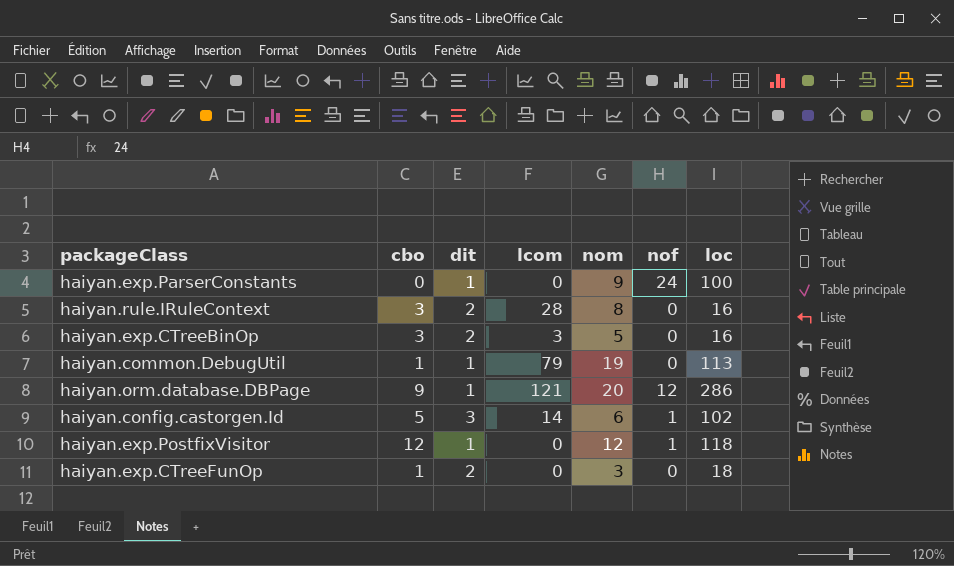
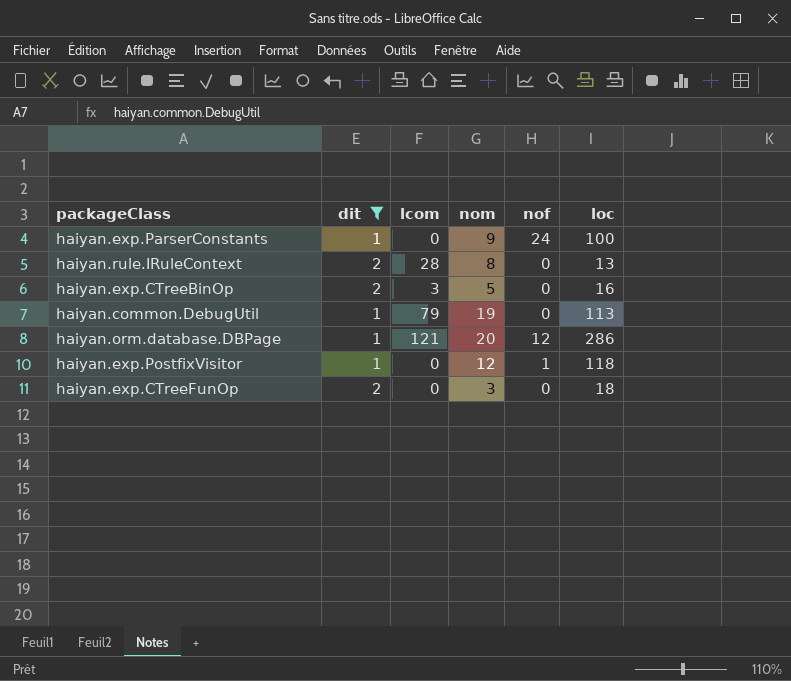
filter: none -> dit != 3
column cbo | position: 2 -> none
haiyan.rule.IRuleContext | loc: 16 -> 13

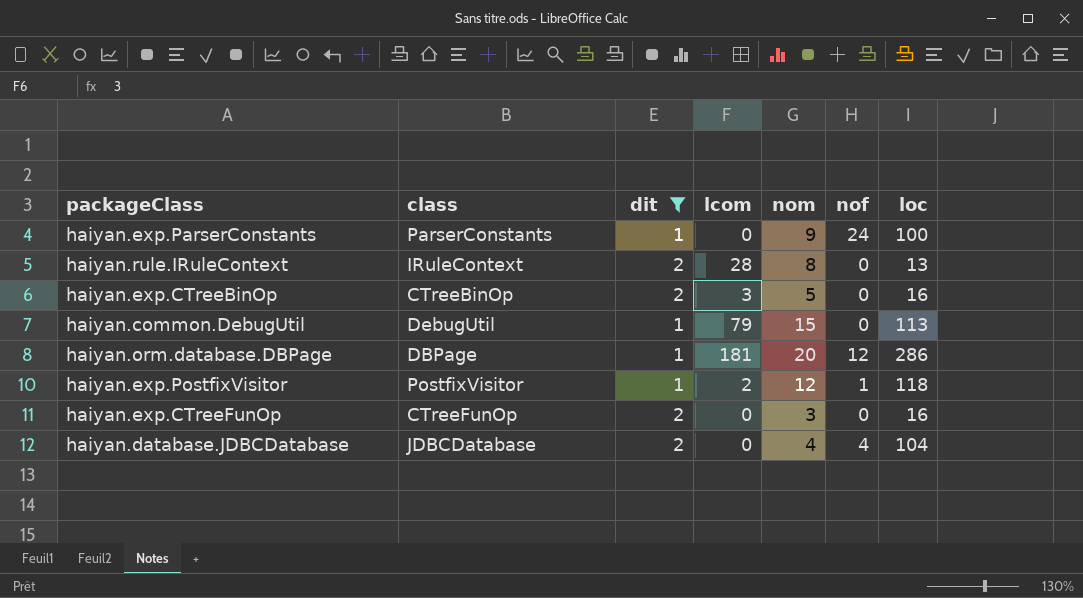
column class | position: none -> 2
haiyan.common.DebugUtil | nom: 19 -> 15
haiyan.orm.database.DBPage | lcom: 121 -> 181
haiyan.exp.PostfixVisitor | lcom: 0 -> 2
haiyan.exp.CTreeFunOp | loc: 18 -> 16
row haiyan.database.JDBCDatabase: none -> JDBCDatabase | 2 | 0 | 4 | 4 | 104

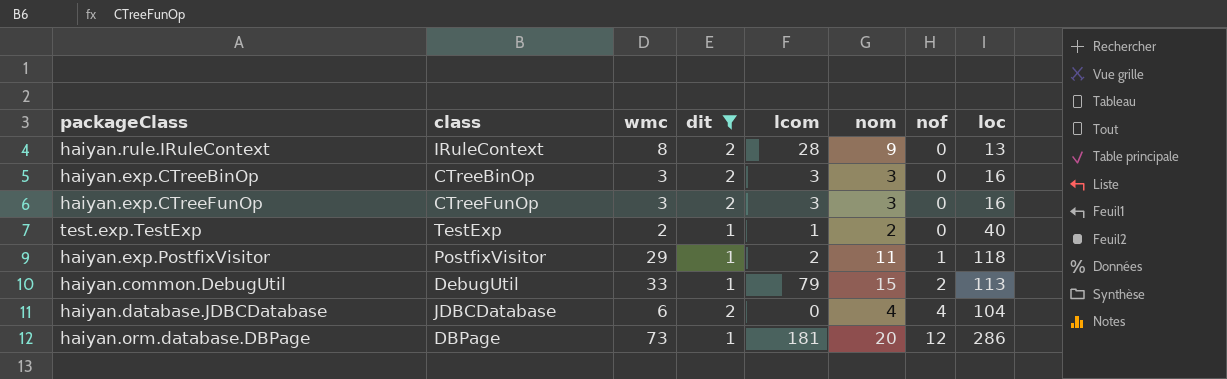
row order: none -> nof ascending
column wmc | position: none -> 3
row haiyan.exp.ParserConstants: ParserConstants | 1 | 0 | 9 | 24 | 100 -> none
haiyan.rule.IRuleContext | nom: 8 -> 9
haiyan.exp.CTreeBinOp | nom: 5 -> 3
haiyan.exp.CTreeFunOp | lcom: 0 -> 3
row test.exp.TestExp: none -> TestExp | 2 | 1 | 1 | 2 | 0 | 40
haiyan.exp.PostfixVisitor | nom: 12 -> 11
haiyan.common.DebugUtil | nof: 0 -> 2

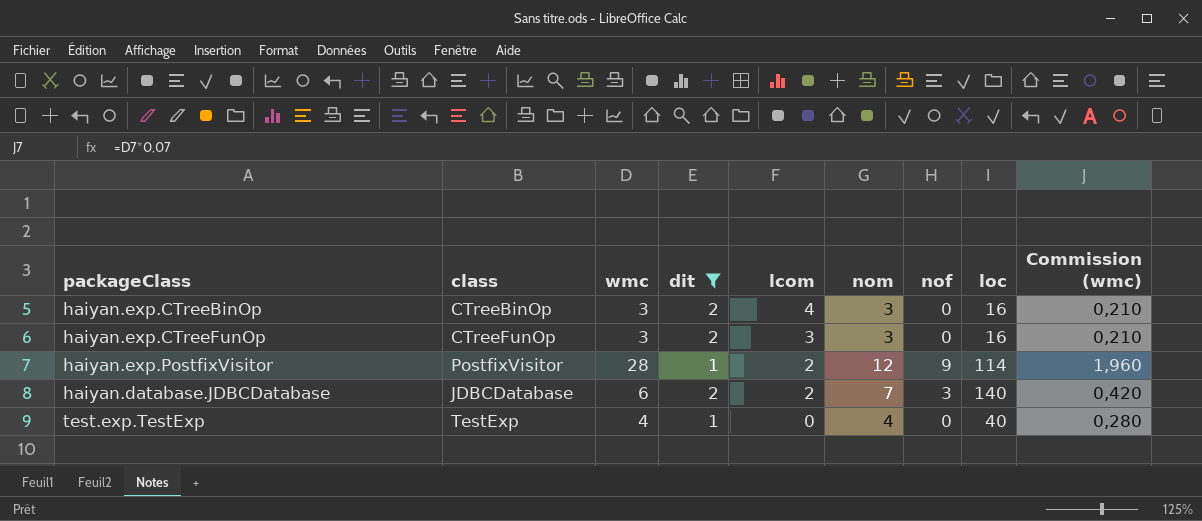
row order: nof ascending -> lcom descending
column Commission (wmc) | formula: none -> [wmc] * 0,07
row haiyan.rule.IRuleContext: IRuleContext | 8 | 2 | 28 | 9 | 0 | 13 -> none
row haiyan.common.DebugUtil: DebugUtil | 33 | 1 | 79 | 15 | 2 | 113 -> none
row haiyan.orm.database.DBPage: DBPage | 73 | 1 | 181 | 20 | 12 | 286 -> none
haiyan.exp.CTreeBinOp | lcom: 3 -> 4
haiyan.exp.PostfixVisitor | wmc: 29 -> 28
haiyan.exp.PostfixVisitor | nom: 11 -> 12
haiyan.exp.PostfixVisitor | nof: 1 -> 9
haiyan.exp.PostfixVisitor | loc: 118 -> 114
haiyan.database.JDBCDatabase | lcom: 0 -> 2
haiyan.database.JDBCDatabase | nom: 4 -> 7
haiyan.database.JDBCDatabase | nof: 4 -> 3
haiyan.database.JDBCDatabase | loc: 104 -> 140
test.exp.TestExp | wmc: 2 -> 4
test.exp.TestExp | lcom: 1 -> 0
test.exp.TestExp | nom: 2 -> 4

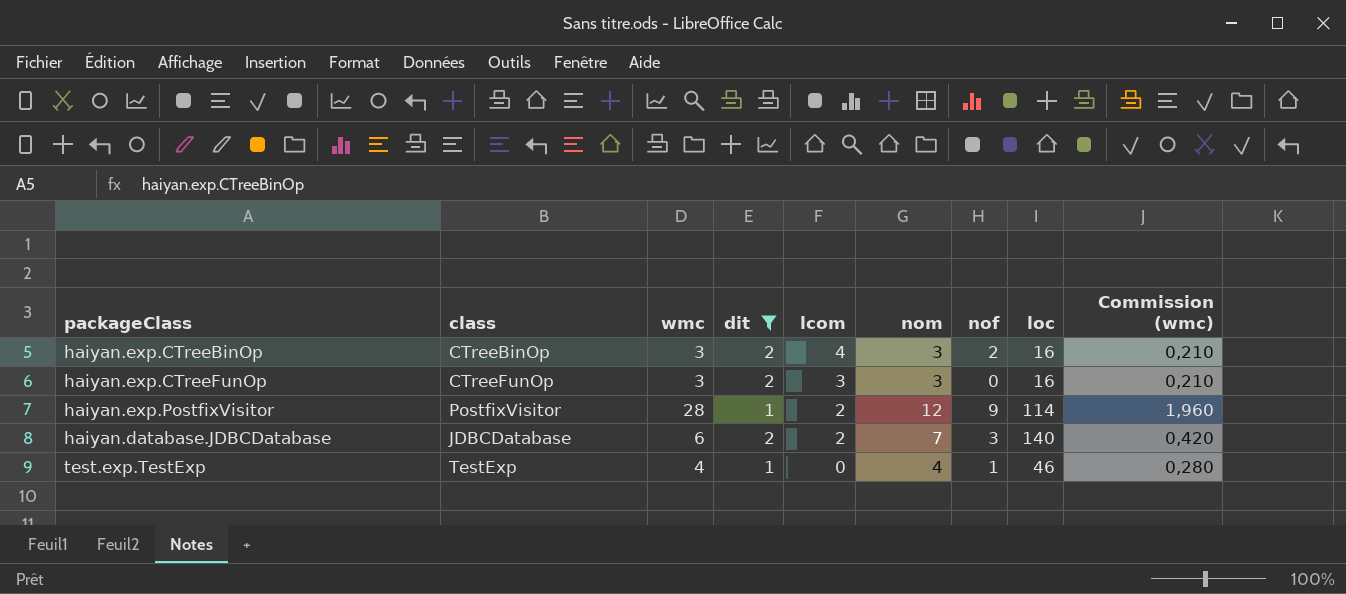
haiyan.exp.CTreeBinOp | nof: 0 -> 2
test.exp.TestExp | nof: 0 -> 1
test.exp.TestExp | loc: 40 -> 46

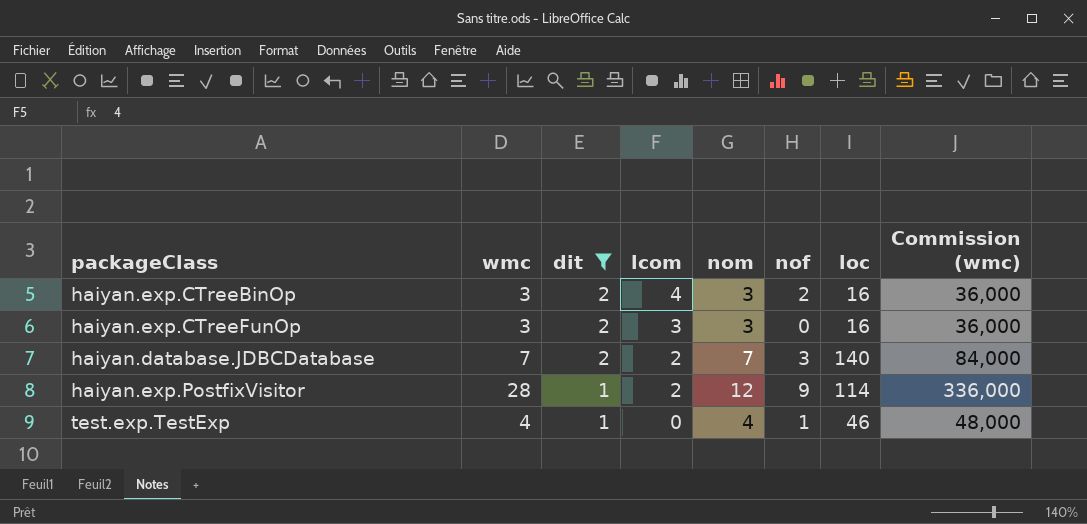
row order: lcom descending -> dit descending
column class | position: 2 -> none
column Commission (wmc) | formula: [wmc] * 0,07 -> [wmc] * 12
haiyan.database.JDBCDatabase | wmc: 6 -> 7

